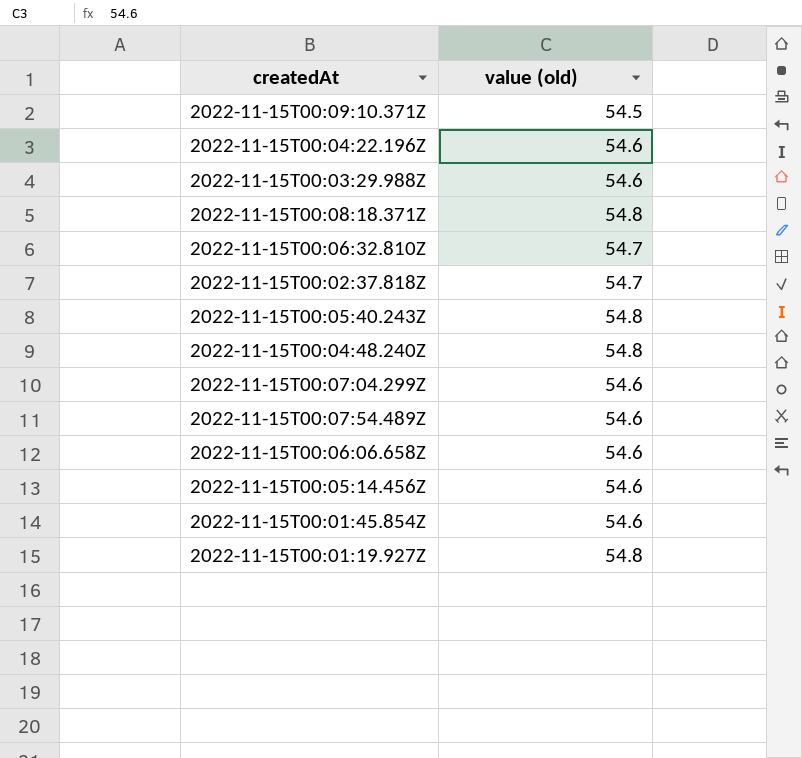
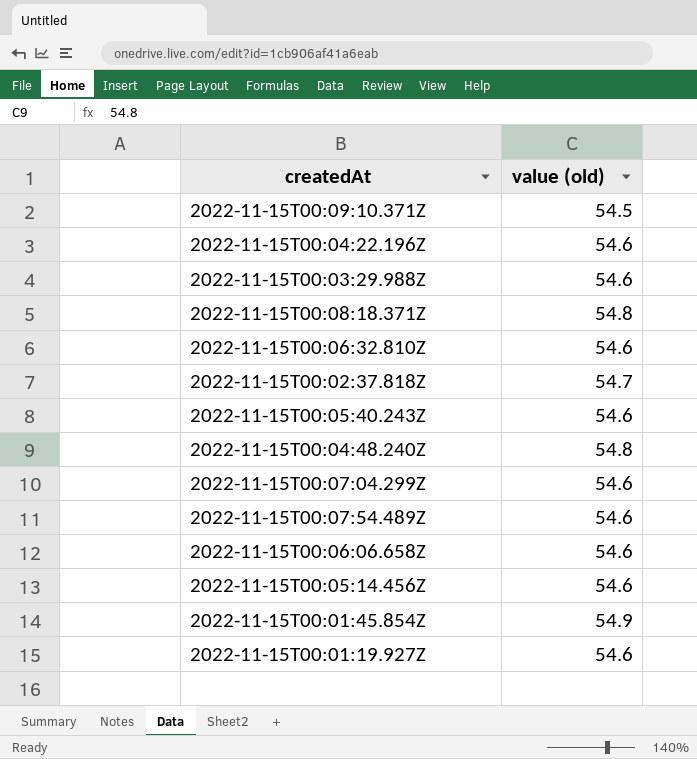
2022-11-15T00:06:32.810Z | value (old): 54.7 -> 54.6
2022-11-15T00:05:40.243Z | value (old): 54.8 -> 54.6
2022-11-15T00:01:45.854Z | value (old): 54.6 -> 54.9
2022-11-15T00:01:19.927Z | value (old): 54.8 -> 54.6

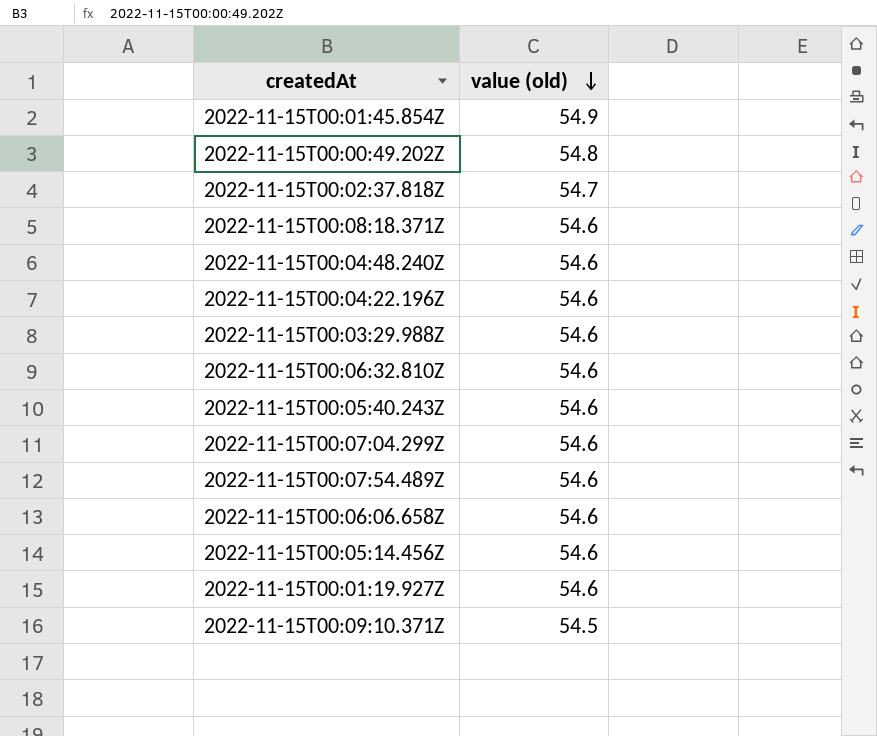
row order: none -> value (old) descending
row 2022-11-15T00:00:49.202Z: none -> 54.8
2022-11-15T00:08:18.371Z | value (old): 54.8 -> 54.6
2022-11-15T00:04:48.240Z | value (old): 54.8 -> 54.6

